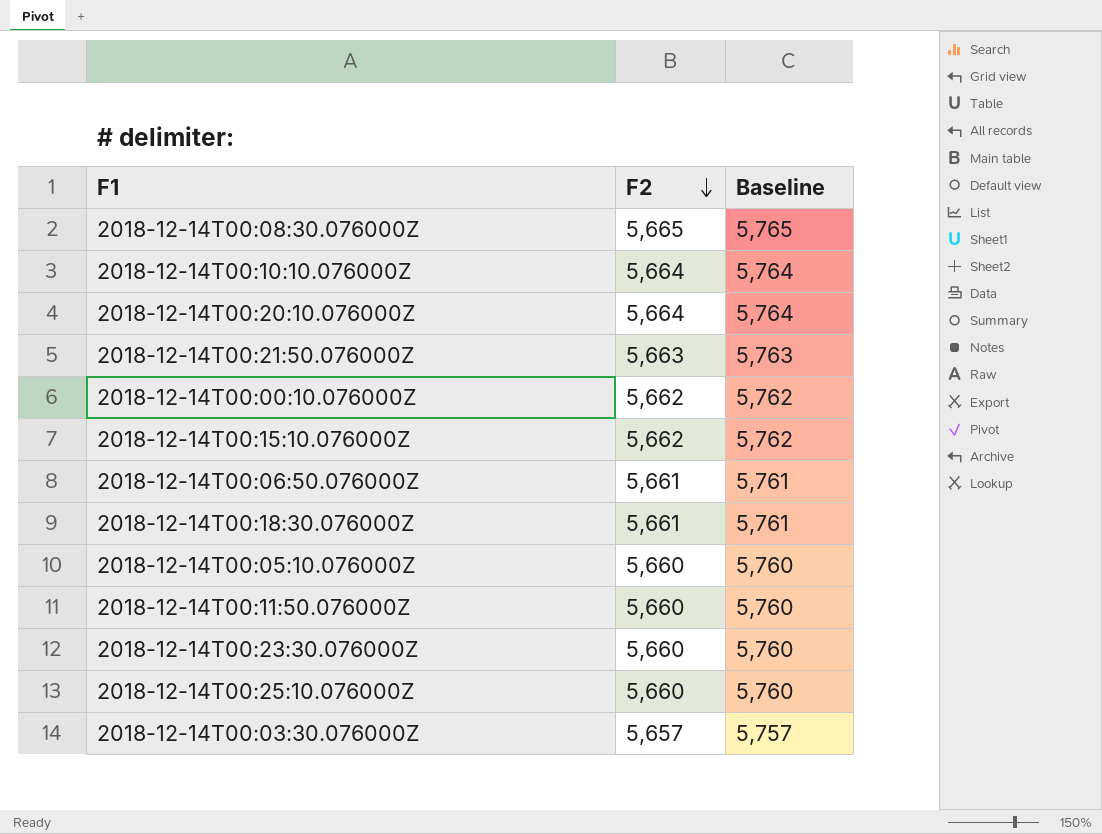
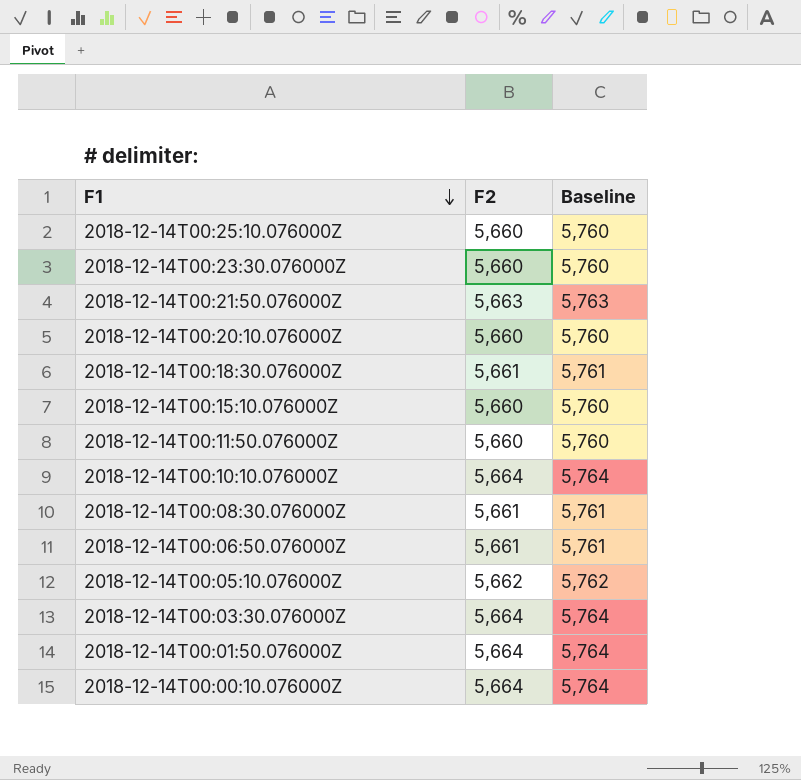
row order: F2 descending -> F1 descending
2018-12-14T00:20:10.076000Z | F2: 5,664 -> 5,660
2018-12-14T00:20:10.076000Z | Baseline: 5,764 -> 5,760
2018-12-14T00:15:10.076000Z | F2: 5,662 -> 5,660
2018-12-14T00:15:10.076000Z | Baseline: 5,762 -> 5,760
2018-12-14T00:08:30.076000Z | F2: 5,665 -> 5,661
2018-12-14T00:08:30.076000Z | Baseline: 5,765 -> 5,761
2018-12-14T00:05:10.076000Z | F2: 5,660 -> 5,662
2018-12-14T00:05:10.076000Z | Baseline: 5,760 -> 5,762
2018-12-14T00:03:30.076000Z | F2: 5,657 -> 5,664
2018-12-14T00:03:30.076000Z | Baseline: 5,757 -> 5,764
row 2018-12-14T00:01:50.076000Z: none -> 5,664 | 5,764
2018-12-14T00:00:10.076000Z | F2: 5,662 -> 5,664
2018-12-14T00:00:10.076000Z | Baseline: 5,762 -> 5,764

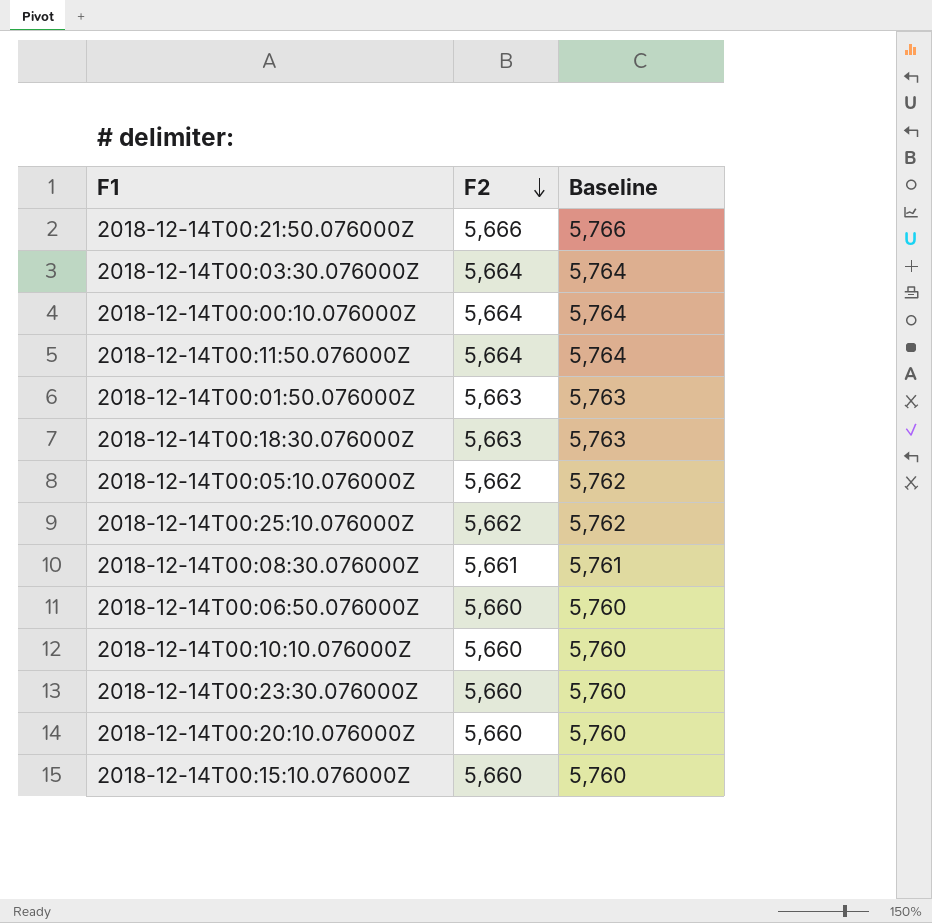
row order: F1 descending -> F2 descending
2018-12-14T00:21:50.076000Z | F2: 5,663 -> 5,666
2018-12-14T00:21:50.076000Z | Baseline: 5,763 -> 5,766
2018-12-14T00:11:50.076000Z | F2: 5,660 -> 5,664
2018-12-14T00:11:50.076000Z | Baseline: 5,760 -> 5,764
2018-12-14T00:01:50.076000Z | F2: 5,664 -> 5,663
2018-12-14T00:01:50.076000Z | Baseline: 5,764 -> 5,763
2018-12-14T00:18:30.076000Z | F2: 5,661 -> 5,663
2018-12-14T00:18:30.076000Z | Baseline: 5,761 -> 5,763
2018-12-14T00:25:10.076000Z | F2: 5,660 -> 5,662
2018-12-14T00:25:10.076000Z | Baseline: 5,760 -> 5,762
2018-12-14T00:06:50.076000Z | F2: 5,661 -> 5,660
2018-12-14T00:06:50.076000Z | Baseline: 5,761 -> 5,760
2018-12-14T00:10:10.076000Z | F2: 5,664 -> 5,660
2018-12-14T00:10:10.076000Z | Baseline: 5,764 -> 5,760

